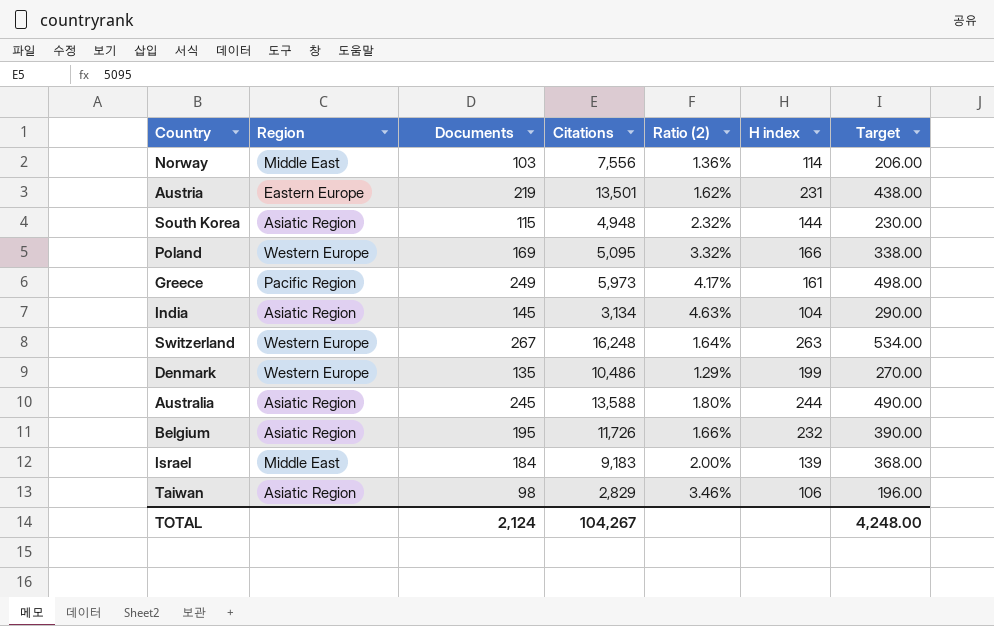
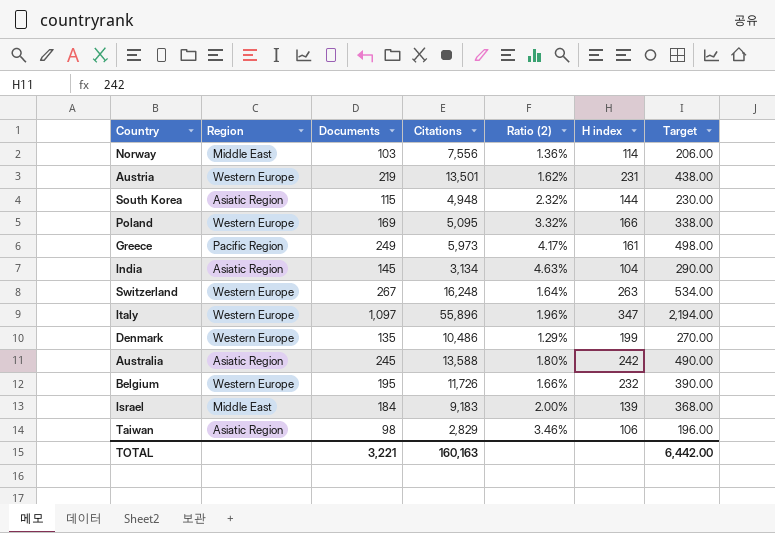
Austria | Region: Eastern Europe -> Western Europe
row Italy: none -> Western Europe | 1,097 | 55,896 | 1.96% | 347 | 2,194.00
Australia | H index: 244 -> 242
Belgium | Region: Asiatic Region -> Western Europe
TOTAL | Documents: 2,124 -> 3,221
TOTAL | Citations: 104,267 -> 160,163
TOTAL | Target: 4,248.00 -> 6,442.00

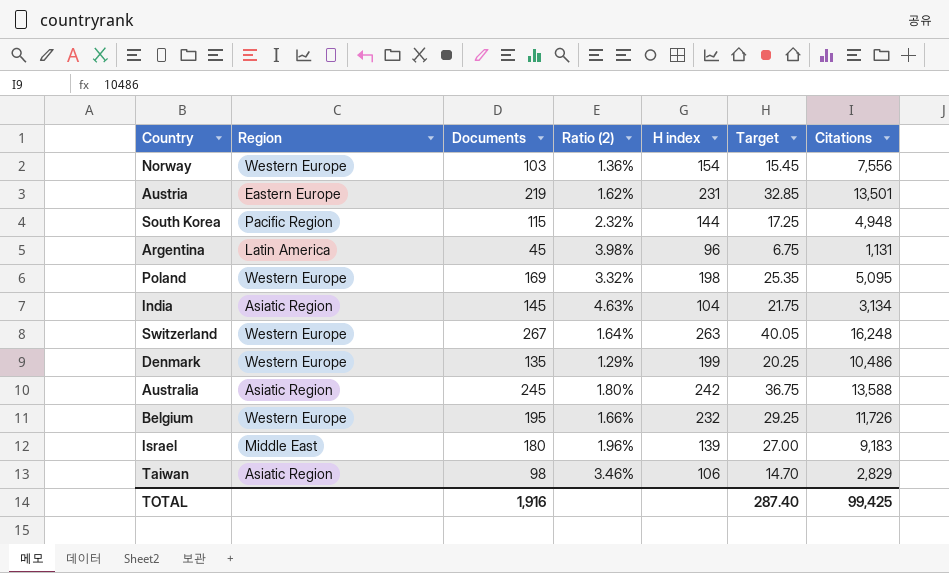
column Target | formula: [Documents] * 2 -> [Documents] * 0.15
column Citations | position: 4 -> 7
row Greece: Pacific Region | 249 | 5,973 | 4.17% | 161 | 498.00 -> none
row Italy: Western Europe | 1,097 | 55,896 | 1.96% | 347 | 2,194.00 -> none
Norway | Region: Middle East -> Western Europe
Norway | H index: 114 -> 154
Austria | Region: Western Europe -> Eastern Europe
South Korea | Region: Asiatic Region -> Pacific Region
row Argentina: none -> Latin America | 45 | 3.98% | 96 | 6.75 | 1,131
Poland | H index: 166 -> 198
Israel | Documents: 184 -> 180
Israel | Ratio (2): 2.00% -> 1.96%
TOTAL | Documents: 3,221 -> 1,916
TOTAL | Target: 6,442.00 -> 287.40
TOTAL | Citations: 160,163 -> 99,425

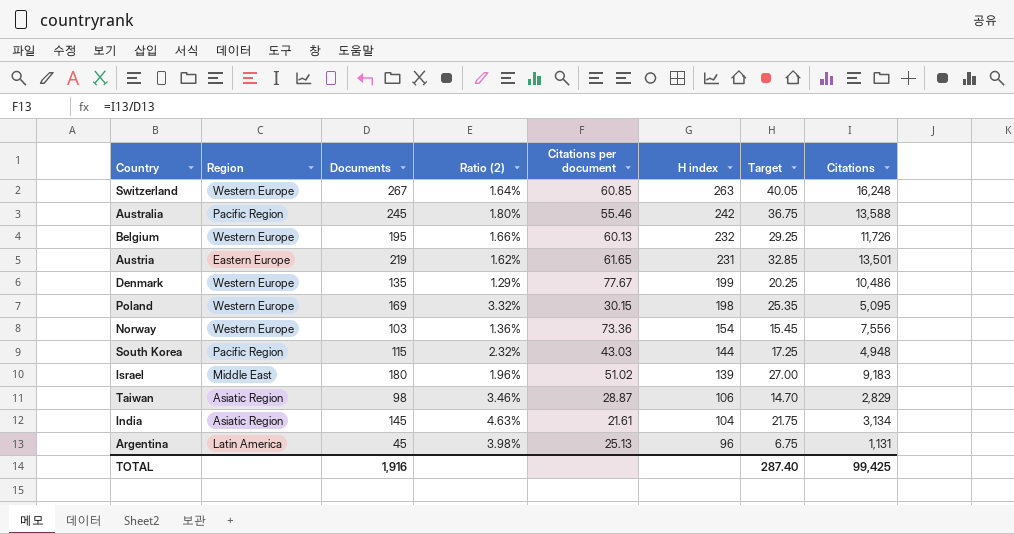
row order: none -> H index descending
column Citations per document | formula: none -> [Citations] / [Documents]
Australia | Region: Asiatic Region -> Pacific Region

